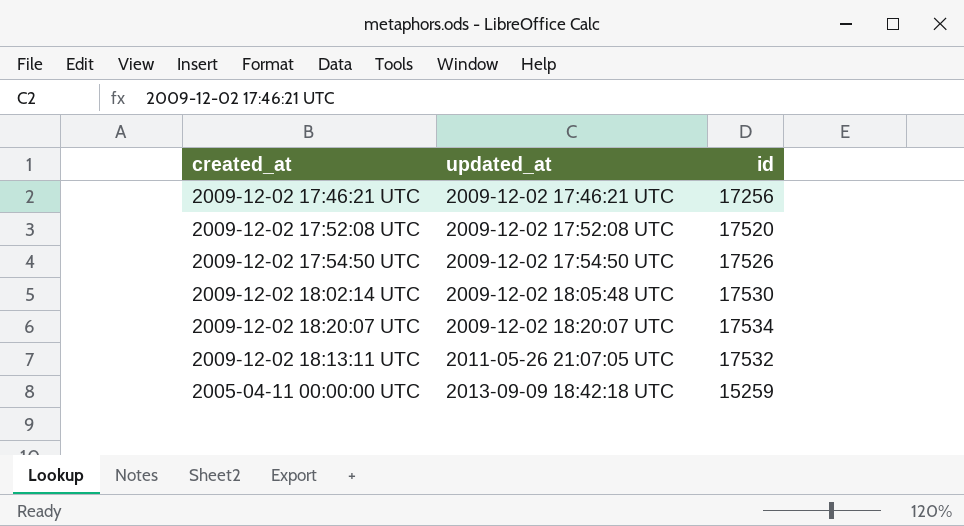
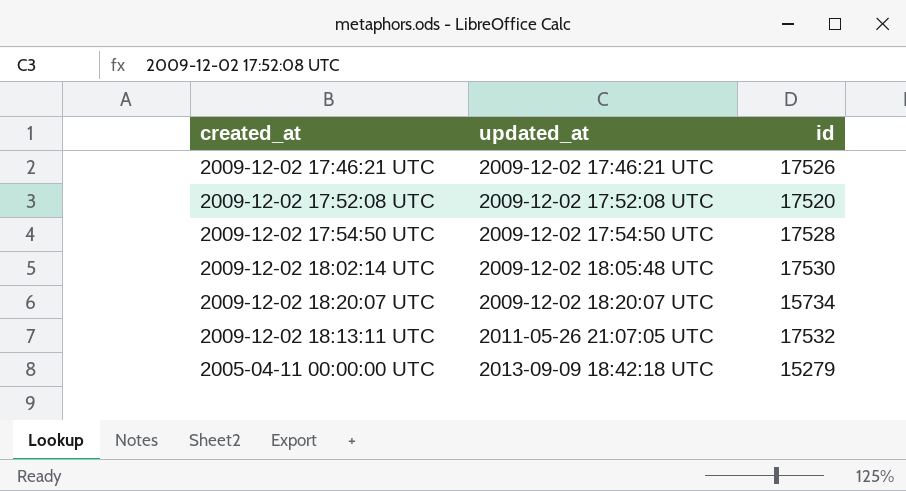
2009-12-02 17:46:21 UTC | id: 17256 -> 17526
2009-12-02 17:54:50 UTC | id: 17526 -> 17528
2009-12-02 18:20:07 UTC | id: 17534 -> 15734
2005-04-11 00:00:00 UTC | id: 15259 -> 15279

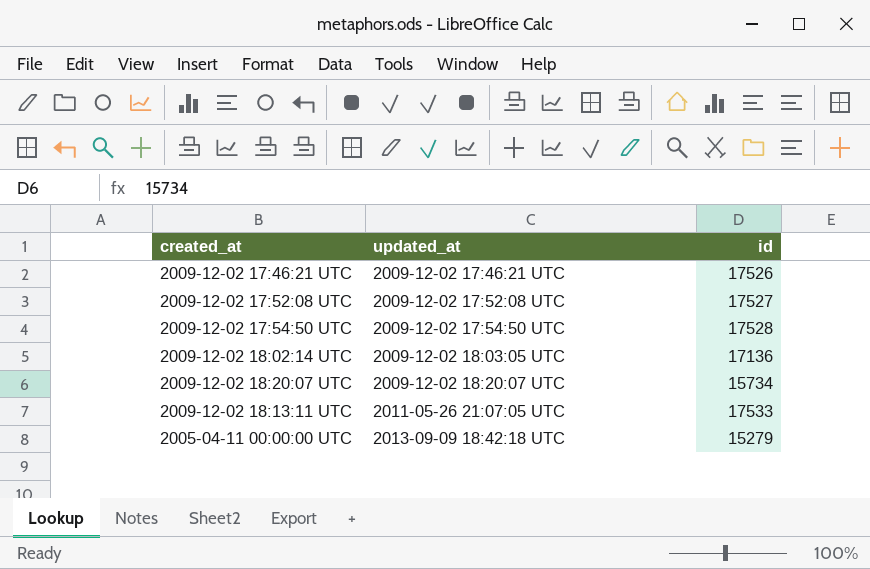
2009-12-02 17:52:08 UTC | id: 17520 -> 17527
2009-12-02 18:02:14 UTC | updated_at: 2009-12-02 18:05:48 UTC -> 2009-12-02 18:03:05 UTC
2009-12-02 18:02:14 UTC | id: 17530 -> 17136
2009-12-02 18:13:11 UTC | id: 17532 -> 17533

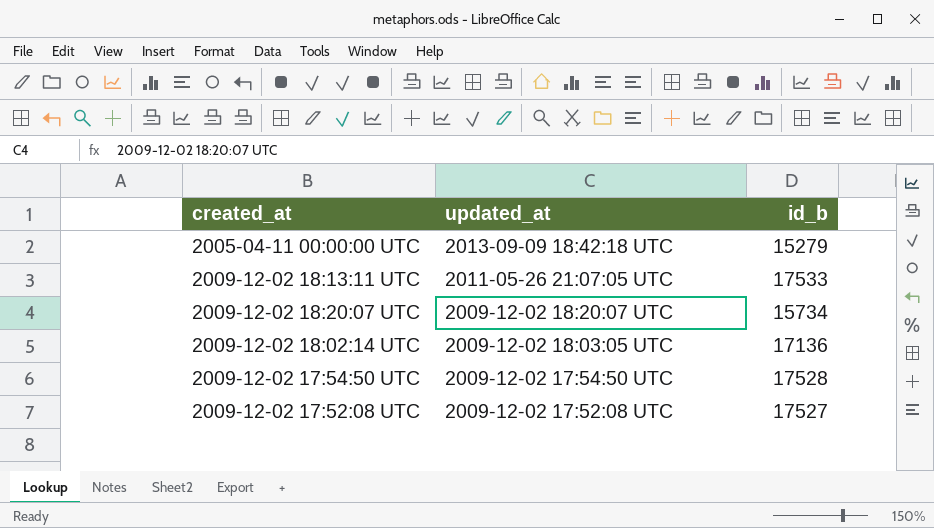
row order: updated_at ascending -> updated_at descending
column name: id -> id_b
row 2009-12-02 17:46:21 UTC: 2009-12-02 17:46:21 UTC | 17526 -> none

